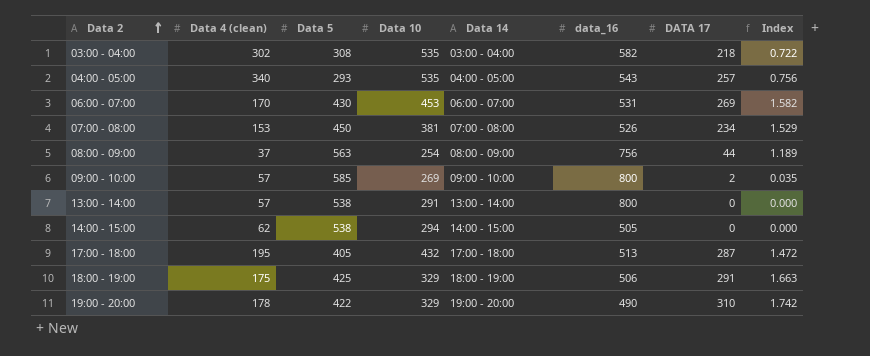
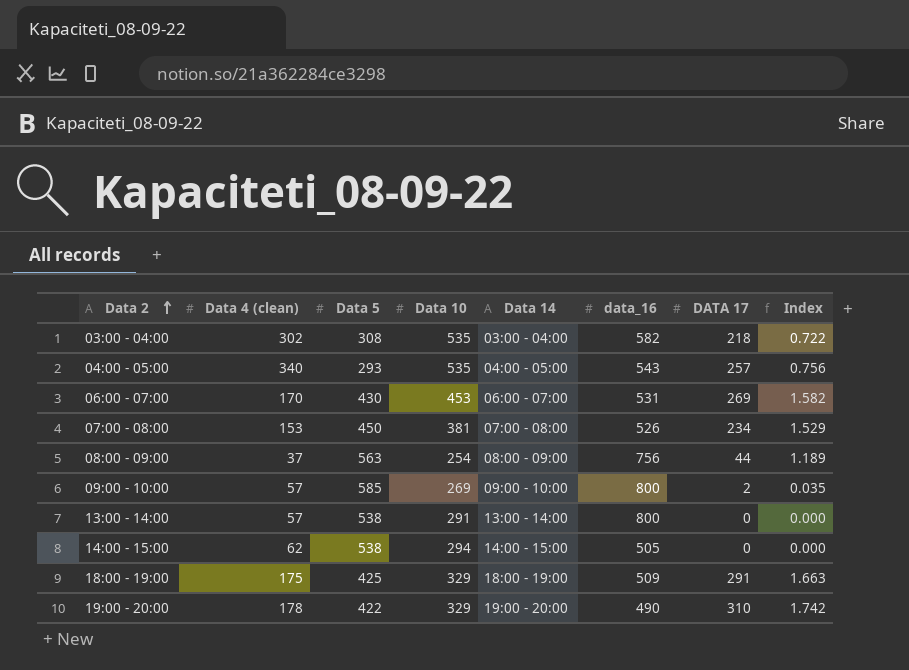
row 17:00 - 18:00: 195 | 405 | 432 | 17:00 - 18:00 | 513 | 287 | 1.472 -> none
18:00 - 19:00 | data_16: 506 -> 509

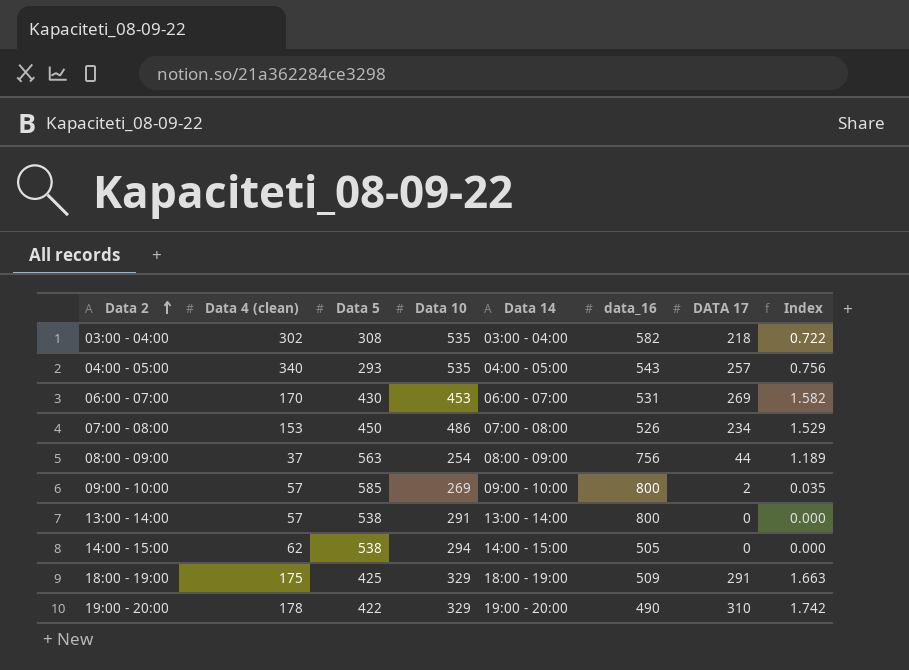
07:00 - 08:00 | Data 10: 381 -> 486

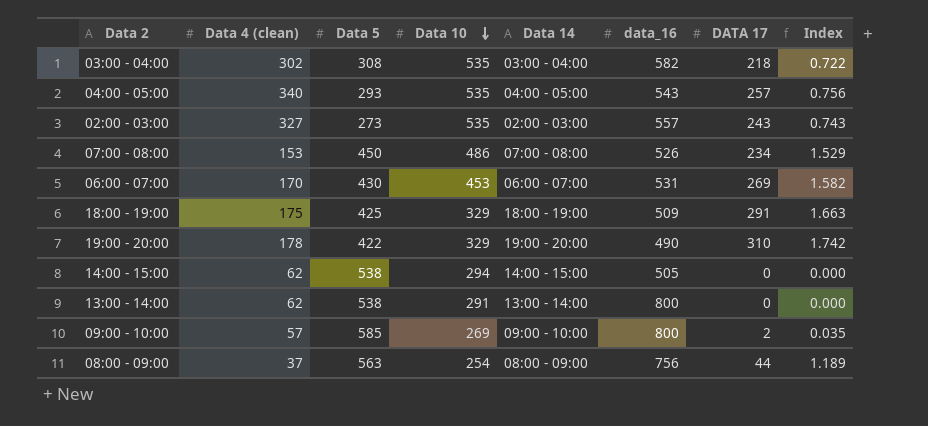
row order: Data 2 ascending -> Data 10 descending
row 02:00 - 03:00: none -> 327 | 273 | 535 | 02:00 - 03:00 | 557 | 243 | 0.743
13:00 - 14:00 | Data 4 (clean): 57 -> 62

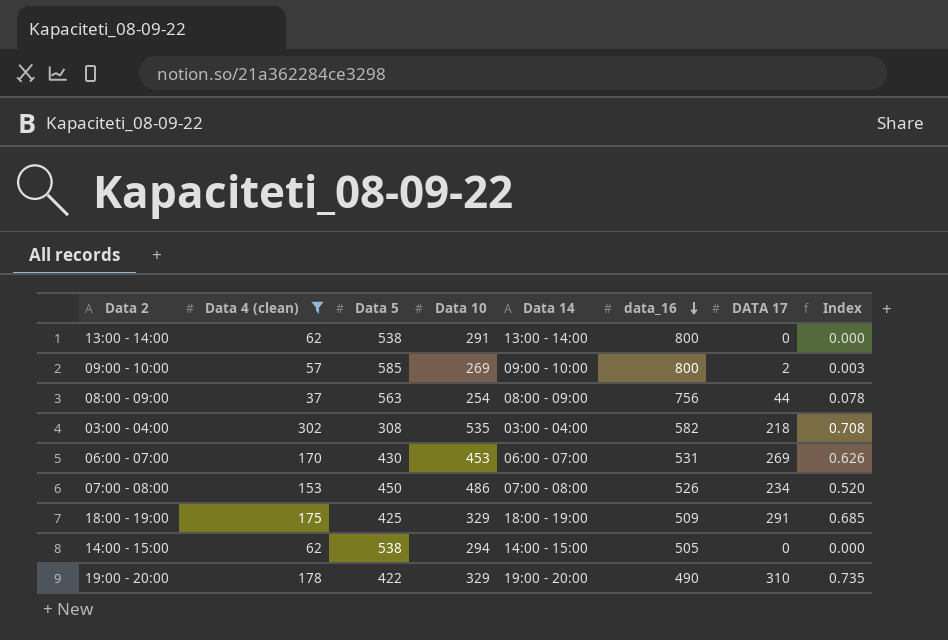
filter: none -> Data 4 (clean) <= 302
row order: Data 10 descending -> data_16 descending
column Index | formula: [DATA 17] / [Data 4 (clean)] -> [DATA 17] / [Data 5]

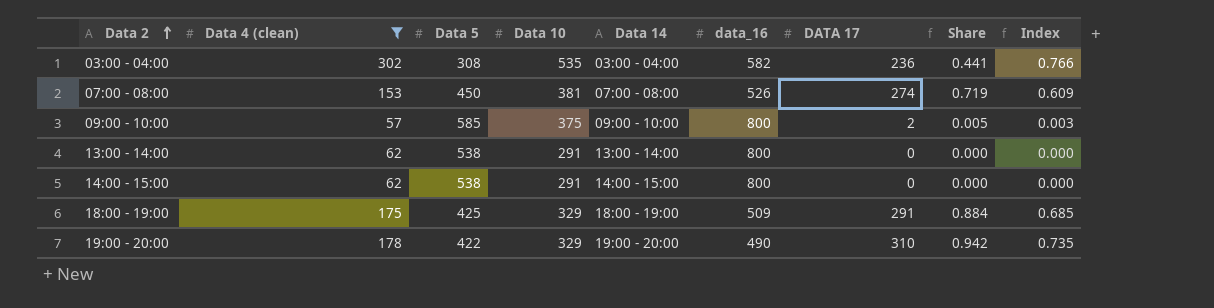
row order: data_16 descending -> Data 2 ascending
column Share | formula: none -> [DATA 17] / [Data 10]
row 08:00 - 09:00: 37 | 563 | 254 | 08:00 - 09:00 | 756 | 44 | 0.078 -> none
row 06:00 - 07:00: 170 | 430 | 453 | 06:00 - 07:00 | 531 | 269 | 0.626 -> none
03:00 - 04:00 | DATA 17: 218 -> 236
03:00 - 04:00 | Index: 0.708 -> 0.766
07:00 - 08:00 | Data 10: 486 -> 381
07:00 - 08:00 | DATA 17: 234 -> 274
07:00 - 08:00 | Index: 0.520 -> 0.609
09:00 - 10:00 | Data 10: 269 -> 375
14:00 - 15:00 | Data 10: 294 -> 291
14:00 - 15:00 | data_16: 505 -> 800

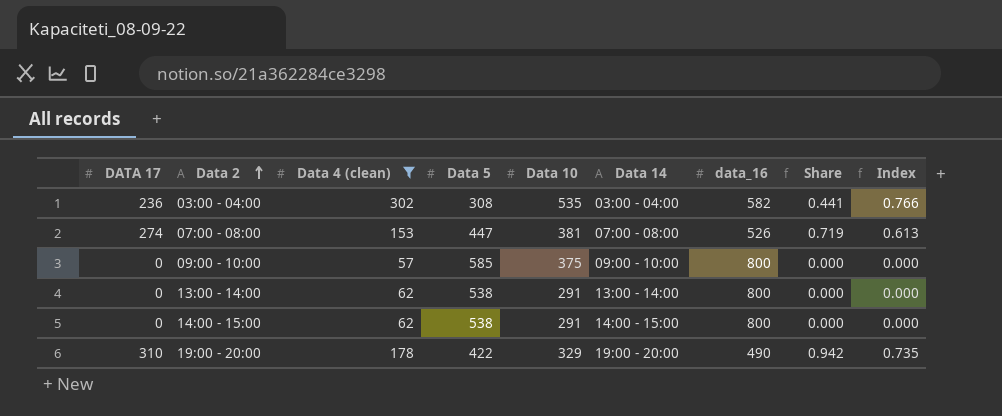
column DATA 17 | position: 7 -> 1
row 18:00 - 19:00: 175 | 425 | 329 | 18:00 - 19:00 | 509 | 291 | 0.884 | 0.685 -> none
07:00 - 08:00 | Data 5: 450 -> 447
07:00 - 08:00 | Index: 0.609 -> 0.613
09:00 - 10:00 | DATA 17: 2 -> 0
09:00 - 10:00 | Share: 0.005 -> 0.000
09:00 - 10:00 | Index: 0.003 -> 0.000

